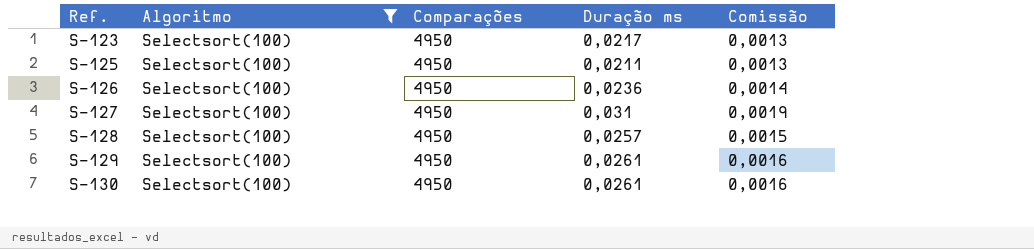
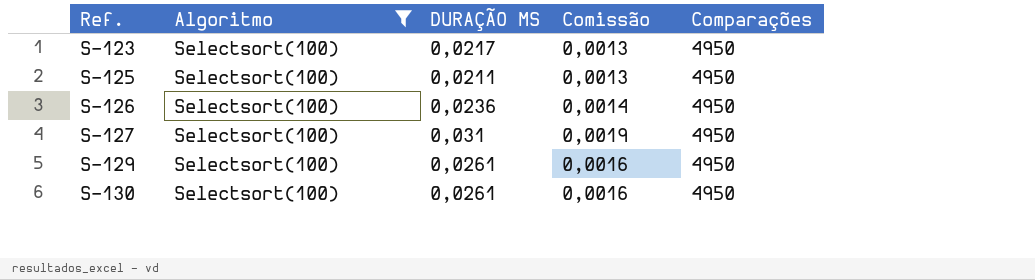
column name: Duração ms -> DURAÇÃO MS
column Comparações | position: 3 -> 5
row S-128: Selectsort(100) | 4950 | 0,0257 | 0,0015 -> none

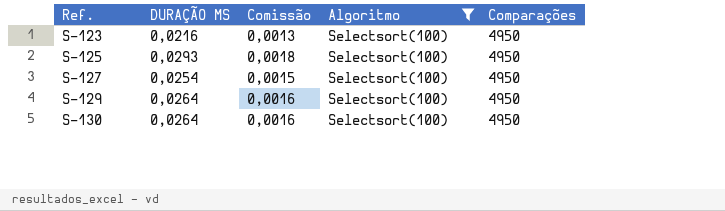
column Algoritmo | position: 2 -> 4
row S-126: Selectsort(100) | 0,0236 | 0,0014 | 4950 -> none
S-123 | DURAÇÃO MS: 0,0217 -> 0,0216
S-125 | DURAÇÃO MS: 0,0211 -> 0,0293
S-125 | Comissão: 0,0013 -> 0,0018
S-127 | DURAÇÃO MS: 0,031 -> 0,0254
S-127 | Comissão: 0,0019 -> 0,0015
S-129 | DURAÇÃO MS: 0,0261 -> 0,0264
S-130 | DURAÇÃO MS: 0,0261 -> 0,0264

